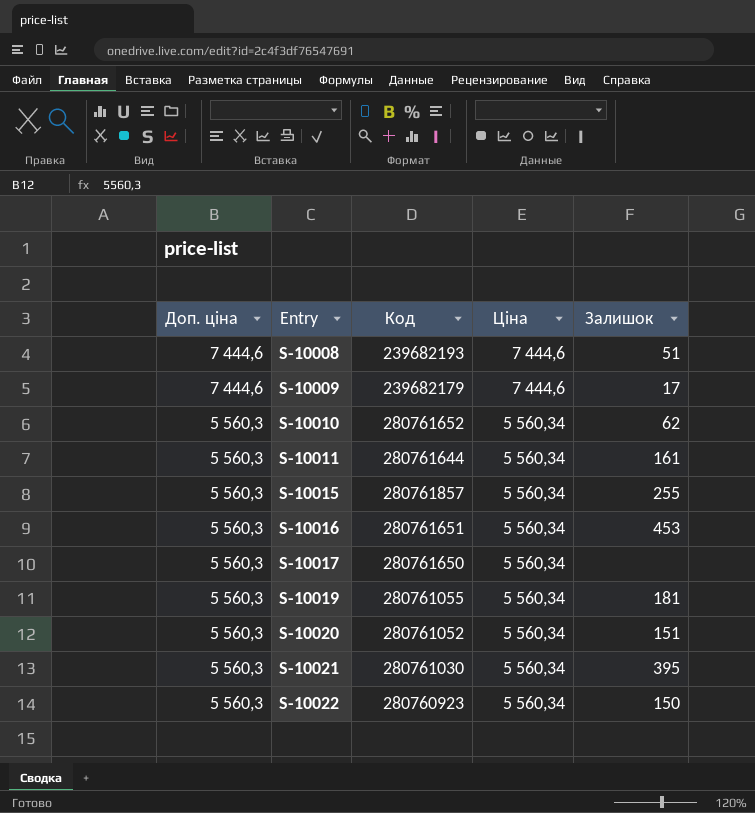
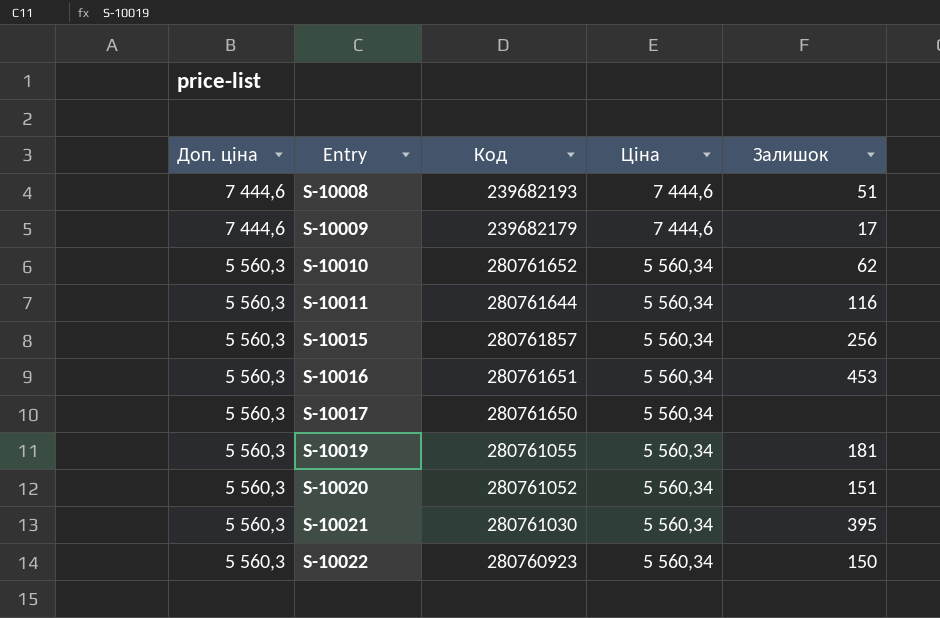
S-10011 | Залишок: 161 -> 116
S-10015 | Залишок: 255 -> 256

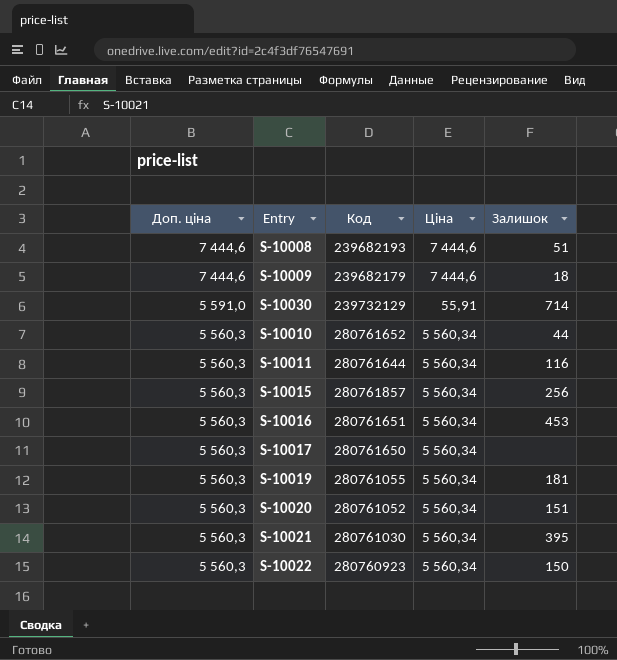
S-10009 | Залишок: 17 -> 18
row S-10030: none -> 5 591,0 | 239732129 | 55,91 | 714
S-10010 | Залишок: 62 -> 44

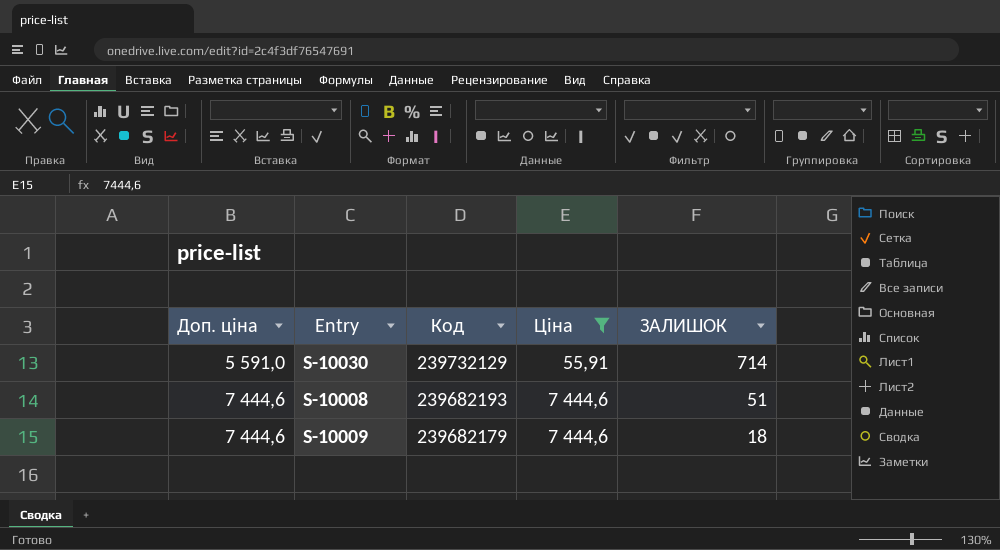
filter: none -> Ціна != 5 560,34
row order: Доп. ціна descending -> Доп. ціна ascending
column name: Залишок -> ЗАЛИШОК

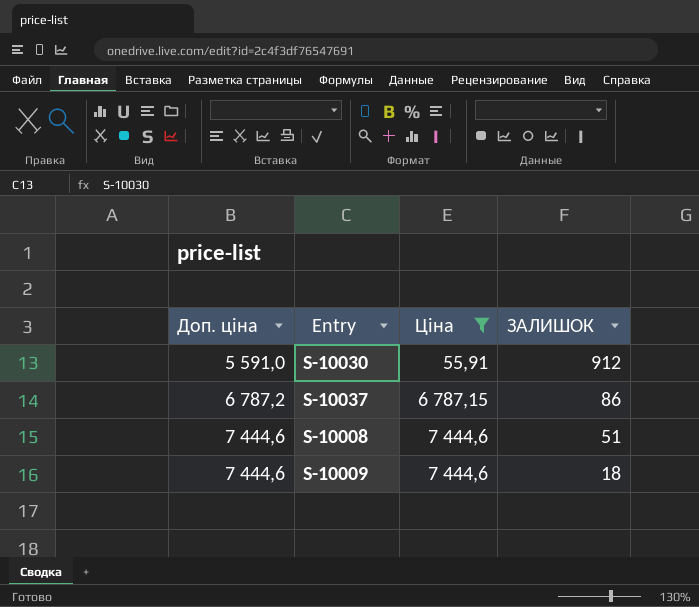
column Код | position: 3 -> none
S-10030 | ЗАЛИШОК: 714 -> 912
row S-10037: none -> 6 787,2 | 6 787,15 | 86

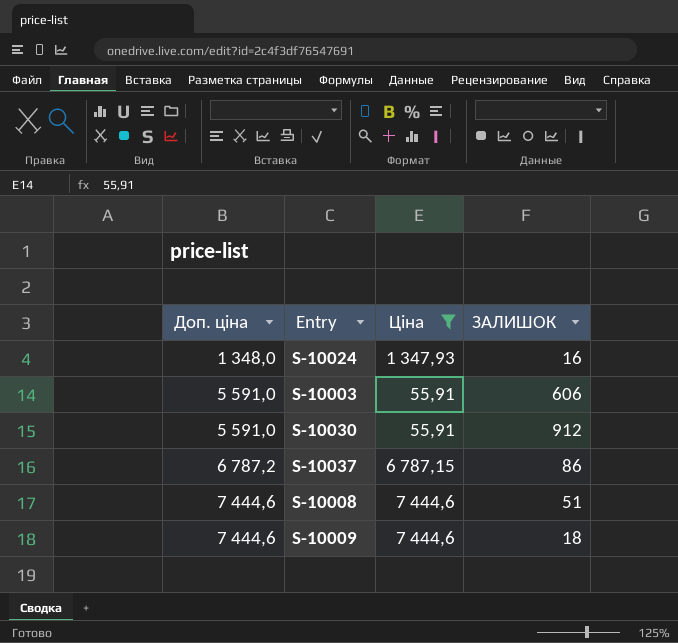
row S-10024: none -> 1 348,0 | 1 347,93 | 16
row S-10003: none -> 5 591,0 | 55,91 | 606

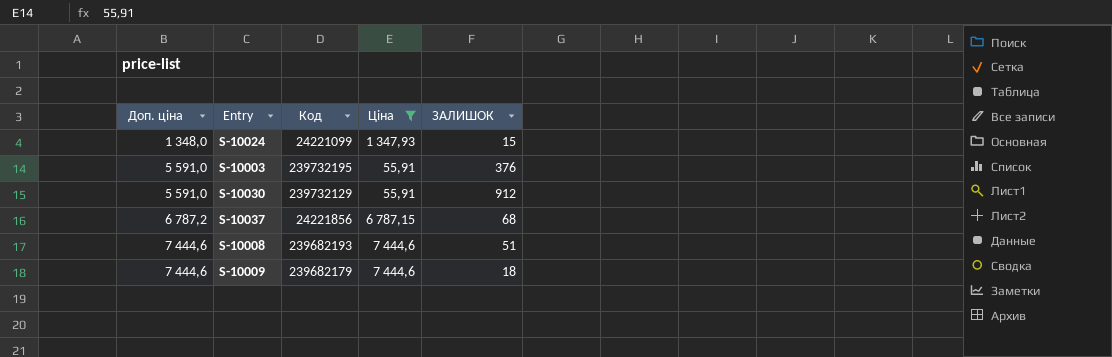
column Код | position: none -> 3
S-10024 | ЗАЛИШОК: 16 -> 15
S-10003 | ЗАЛИШОК: 606 -> 376
S-10037 | ЗАЛИШОК: 86 -> 68

